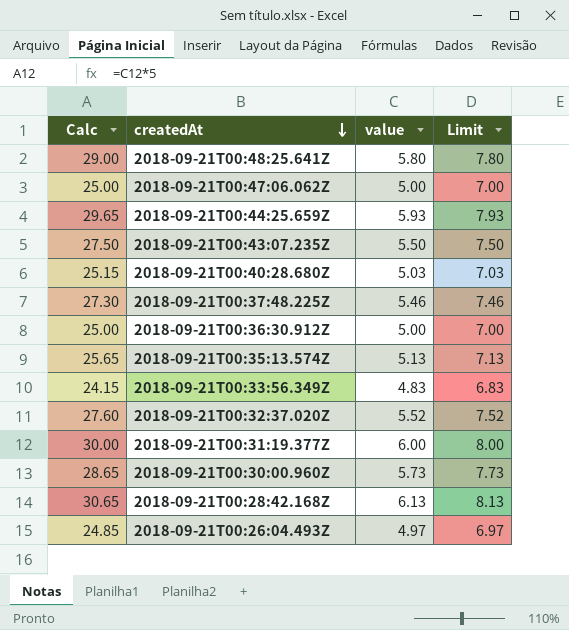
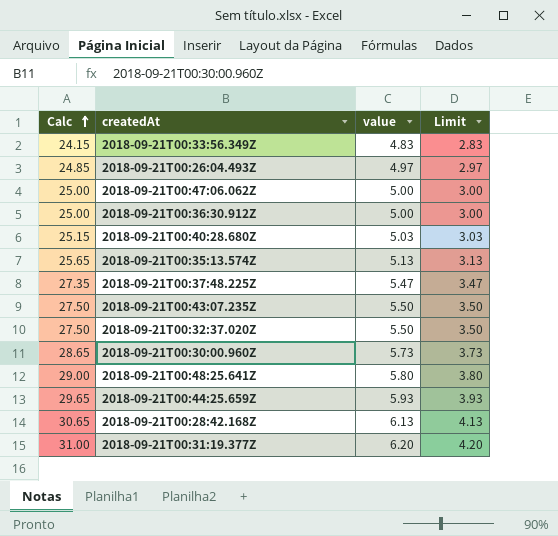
row order: createdAt descending -> Calc ascending
column Limit | formula: [value] + 2 -> [value] - 2
2018-09-21T00:37:48.225Z | Calc: 27.30 -> 27.35
2018-09-21T00:37:48.225Z | value: 5.46 -> 5.47
2018-09-21T00:32:37.020Z | Calc: 27.60 -> 27.50
2018-09-21T00:32:37.020Z | value: 5.52 -> 5.50
2018-09-21T00:31:19.377Z | Calc: 30.00 -> 31.00
2018-09-21T00:31:19.377Z | value: 6.00 -> 6.20

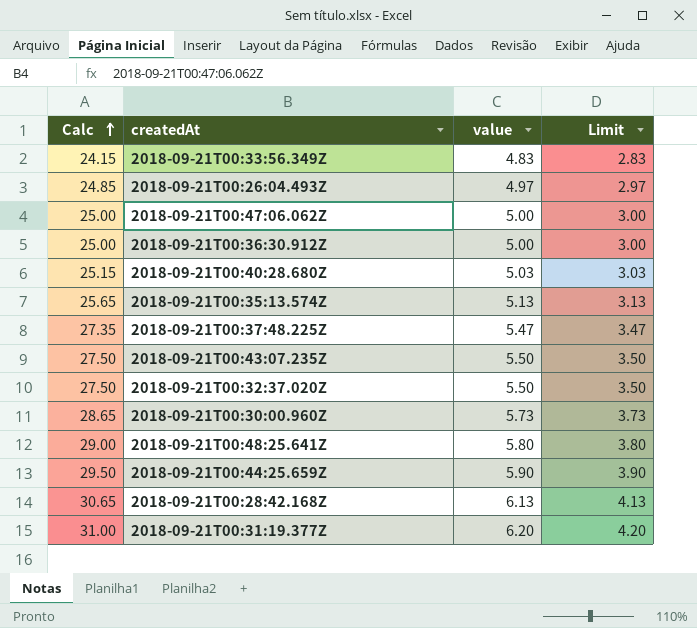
2018-09-21T00:44:25.659Z | Calc: 29.65 -> 29.50
2018-09-21T00:44:25.659Z | value: 5.93 -> 5.90
2018-09-21T00:44:25.659Z | Limit: 3.93 -> 3.90

